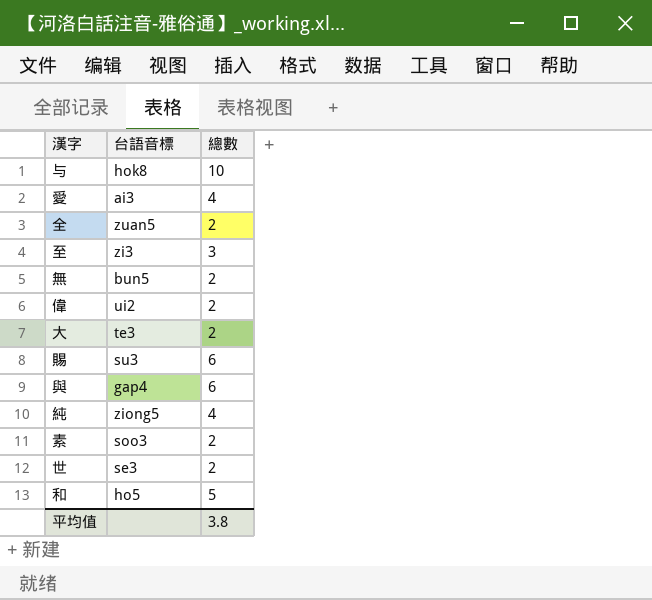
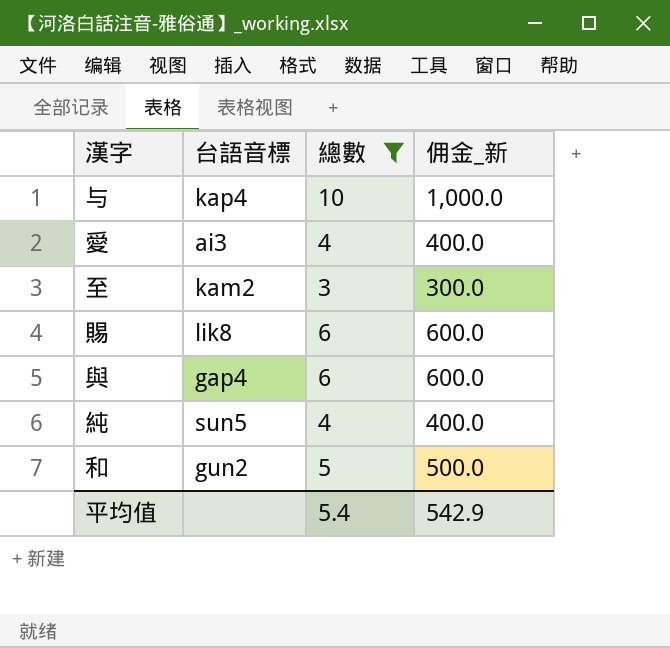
filter: none -> 總數 != 2
column 佣金_新 | formula: none -> [總數] * 100
与 | 台語音標: hok8 -> kap4
至 | 台語音標: zi3 -> kam2
賜 | 台語音標: su3 -> lik8
純 | 台語音標: ziong5 -> sun5
和 | 台語音標: ho5 -> gun2
平均值 | 總數: 3.8 -> 5.4

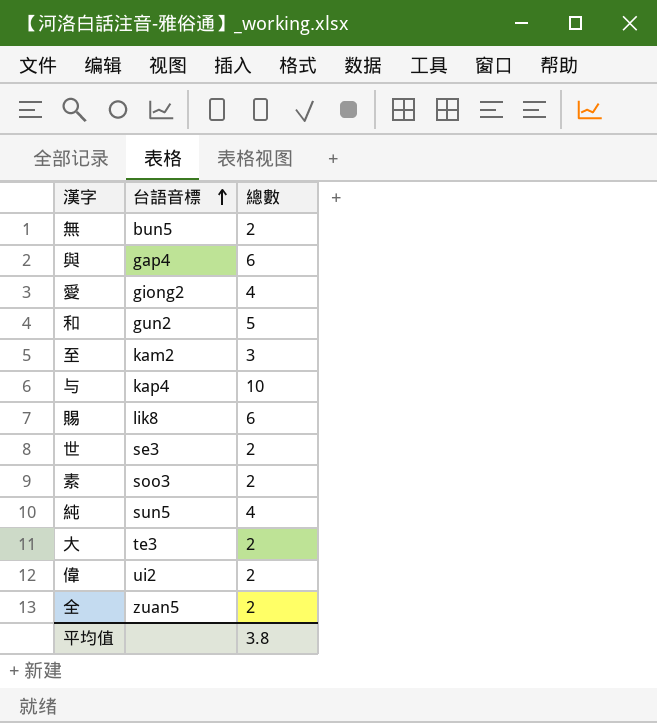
filter: 總數 != 2 -> none
row order: none -> 台語音標 ascending
column 佣金_新 | formula: [總數] * 100 -> none
愛 | 台語音標: ai3 -> giong2
平均值 | 總數: 5.4 -> 3.8

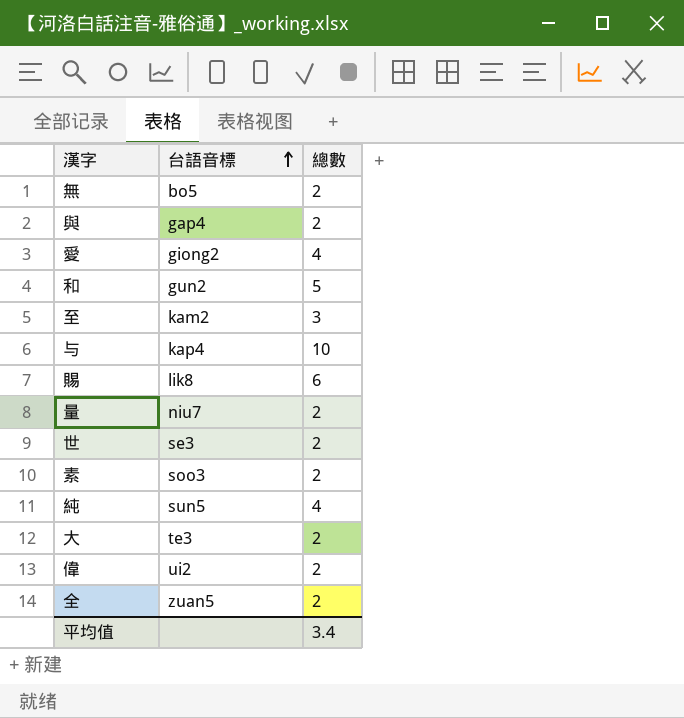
無 | 台語音標: bun5 -> bo5
與 | 總數: 6 -> 2
row 量: none -> niu7 | 2
平均值 | 總數: 3.8 -> 3.4

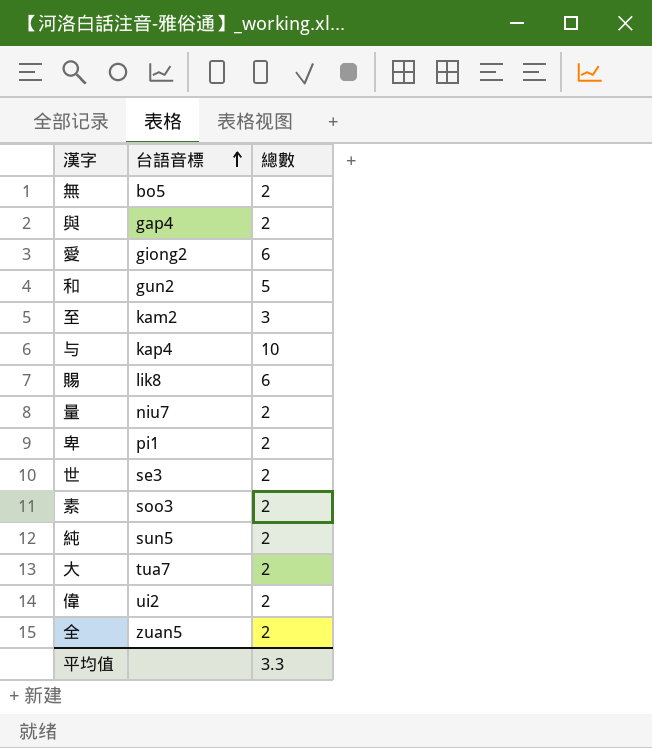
愛 | 總數: 4 -> 6
row 卑: none -> pi1 | 2
純 | 總數: 4 -> 2
大 | 台語音標: te3 -> tua7
平均值 | 總數: 3.4 -> 3.3

